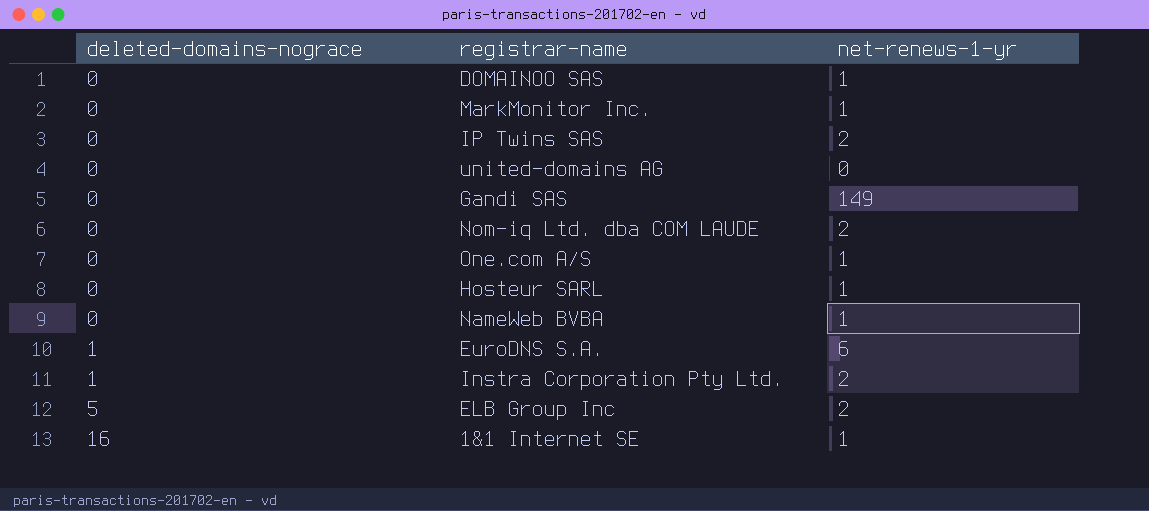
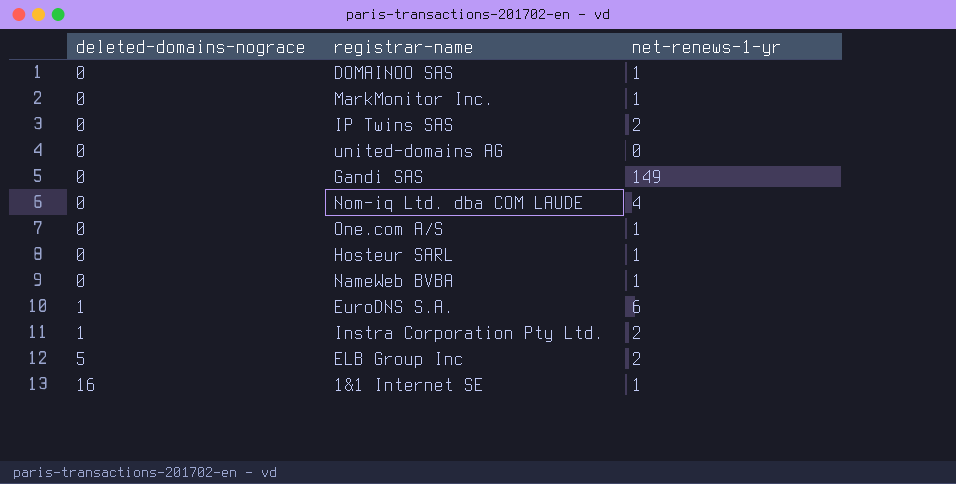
Nom-iq Ltd. dba COM LAUDE | net-renews-1-yr: 2 -> 4

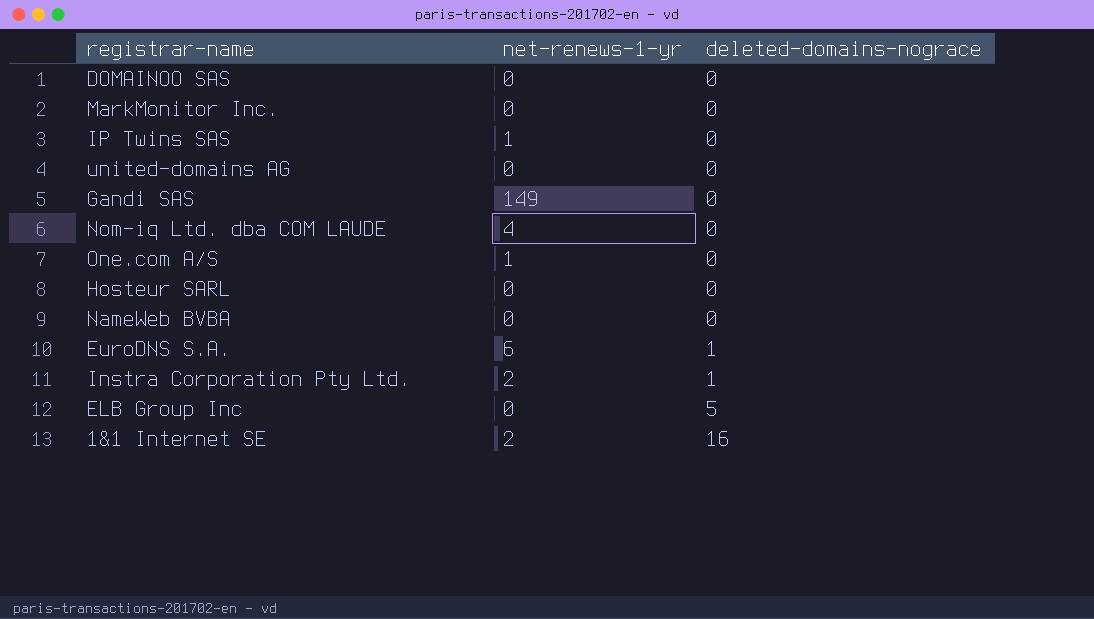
column deleted-domains-nograce | position: 1 -> 3
DOMAINOO SAS | net-renews-1-yr: 1 -> 0
MarkMonitor Inc. | net-renews-1-yr: 1 -> 0
IP Twins SAS | net-renews-1-yr: 2 -> 1
Hosteur SARL | net-renews-1-yr: 1 -> 0
NameWeb BVBA | net-renews-1-yr: 1 -> 0
ELB Group Inc | net-renews-1-yr: 2 -> 0
1&1 Internet SE | net-renews-1-yr: 1 -> 2

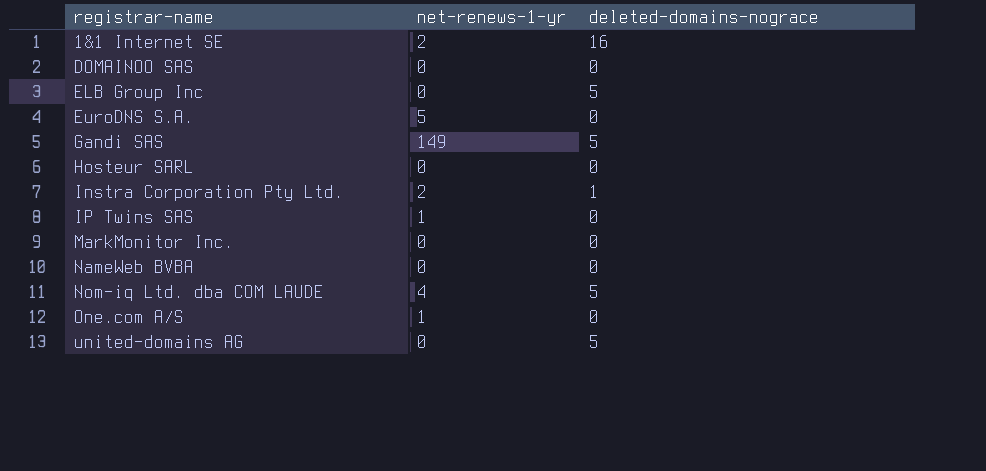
row order: deleted-domains-nograce ascending -> registrar-name ascending
EuroDNS S.A. | net-renews-1-yr: 6 -> 5
EuroDNS S.A. | deleted-domains-nograce: 1 -> 0
Gandi SAS | deleted-domains-nograce: 0 -> 5
Nom-iq Ltd. dba COM LAUDE | deleted-domains-nograce: 0 -> 5
united-domains AG | deleted-domains-nograce: 0 -> 5

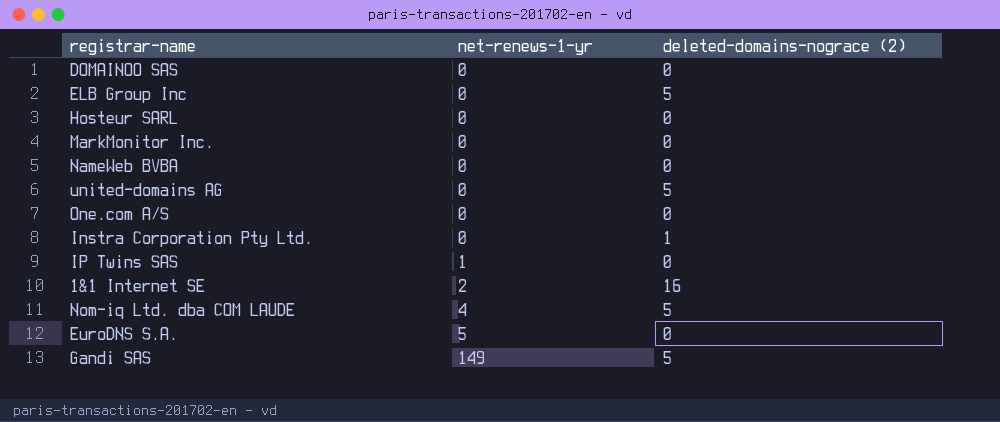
row order: registrar-name ascending -> net-renews-1-yr ascending
column name: deleted-domains-nograce -> deleted-domains-nograce (2)
One.com A/S | net-renews-1-yr: 1 -> 0
Instra Corporation Pty Ltd. | net-renews-1-yr: 2 -> 0

